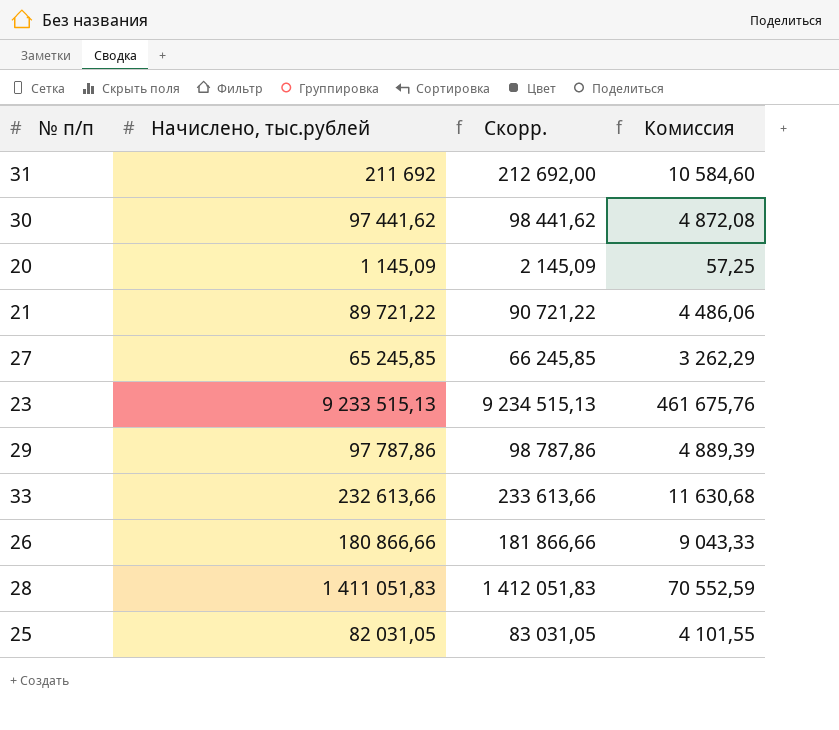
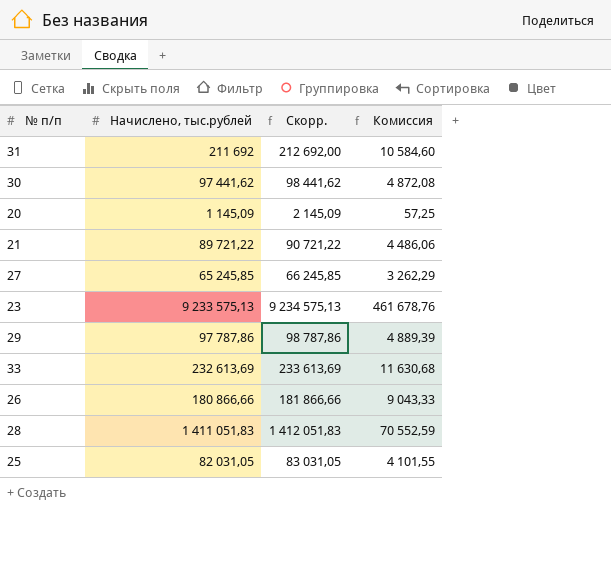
23 | Начислено, тыс.рублей: 9 233 515,13 -> 9 233 575,13
23 | Скорр.: 9 234 515,13 -> 9 234 575,13
23 | Комиссия: 461 675,76 -> 461 678,76
33 | Начислено, тыс.рублей: 232 613,66 -> 232 613,69
33 | Скорр.: 233 613,66 -> 233 613,69

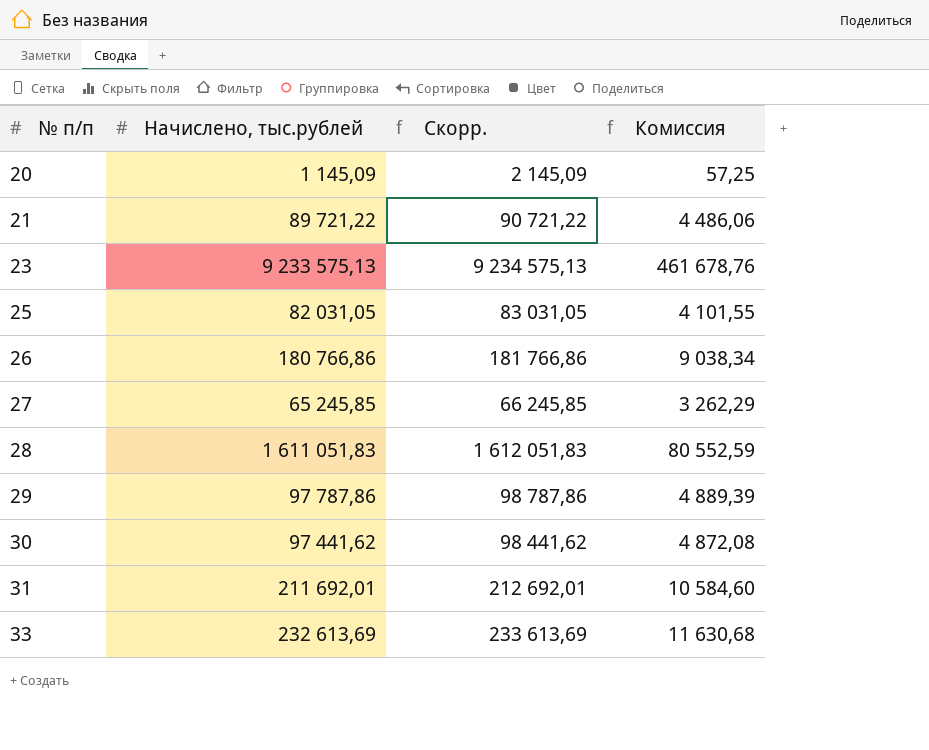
row order: none -> № п/п ascending
26 | Начислено, тыс.рублей: 180 866,66 -> 180 766,86
26 | Скорр.: 181 866,66 -> 181 766,86
26 | Комиссия: 9 043,33 -> 9 038,34
28 | Начислено, тыс.рублей: 1 411 051,83 -> 1 611 051,83
28 | Скорр.: 1 412 051,83 -> 1 612 051,83
28 | Комиссия: 70 552,59 -> 80 552,59
31 | Начислено, тыс.рублей: 211 692 -> 211 692,01
31 | Скорр.: 212 692,00 -> 212 692,01

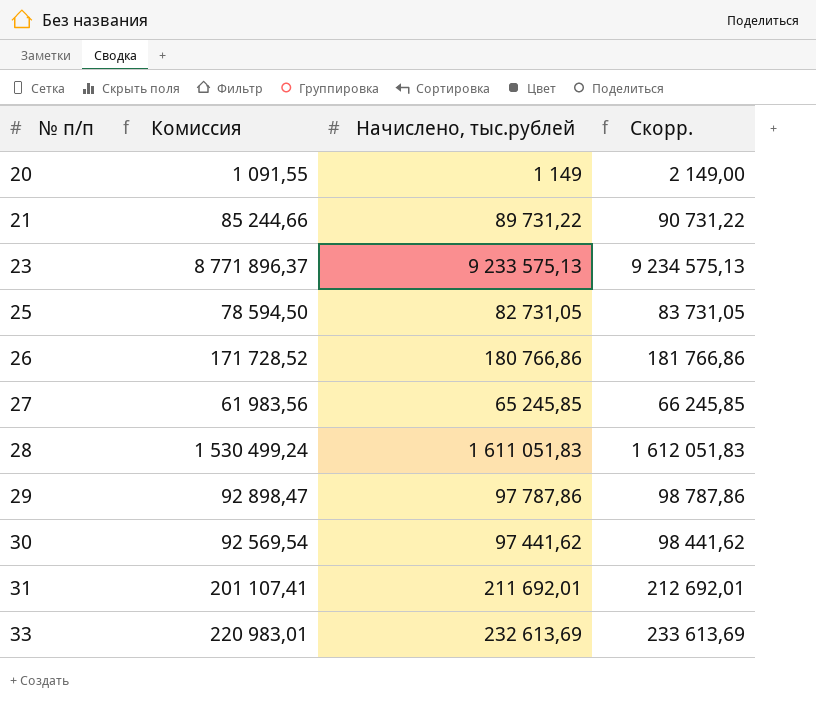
column Комиссия | formula: [Начислено, тыс.рублей] * 0,05 -> [Начислено, тыс.рублей] * 0,95
column Комиссия | position: 4 -> 2
20 | Начислено, тыс.рублей: 1 145,09 -> 1 149
20 | Скорр.: 2 145,09 -> 2 149,00
21 | Начислено, тыс.рублей: 89 721,22 -> 89 731,22
21 | Скорр.: 90 721,22 -> 90 731,22
25 | Начислено, тыс.рублей: 82 031,05 -> 82 731,05
25 | Скорр.: 83 031,05 -> 83 731,05

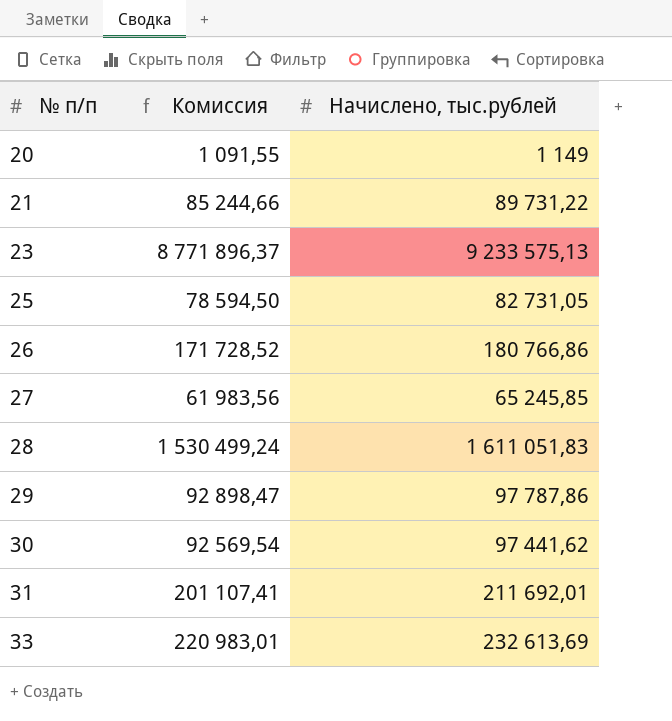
column Скорр. | formula: [Начислено, тыс.рублей] + 1000 -> none

